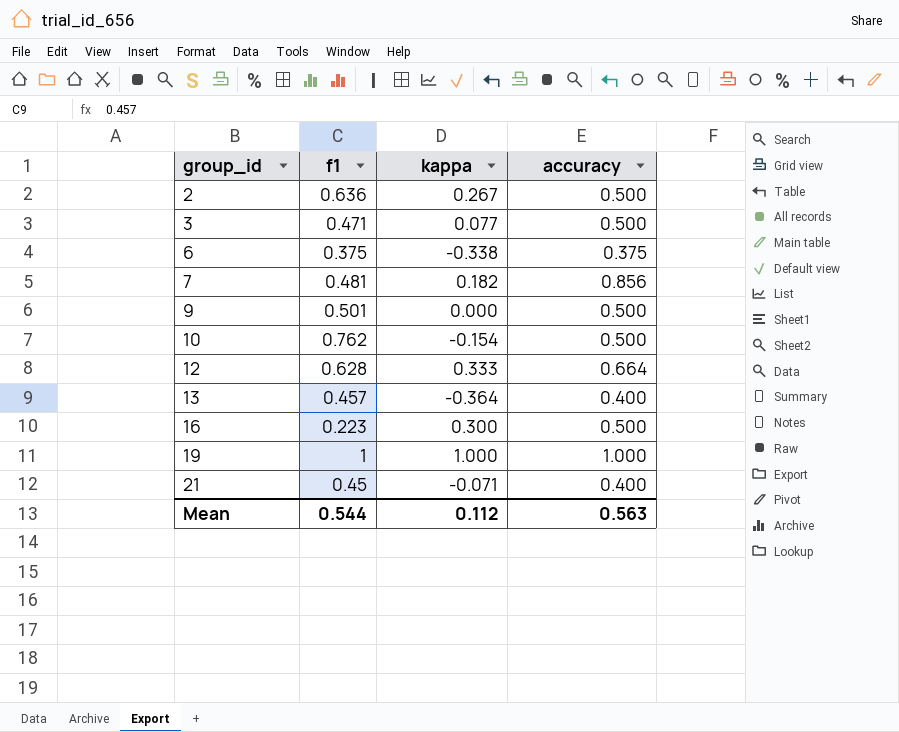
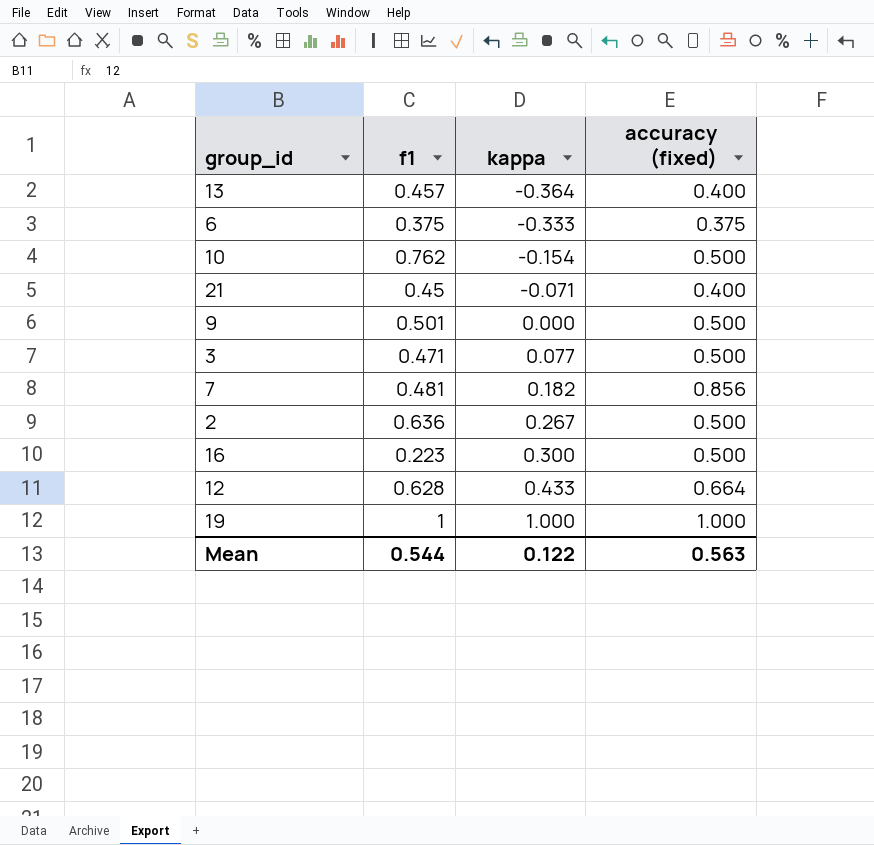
row order: group_id ascending -> kappa ascending
column name: accuracy -> accuracy (fixed)
6 | kappa: -0.338 -> -0.333
12 | kappa: 0.333 -> 0.433
Mean | kappa: 0.112 -> 0.122

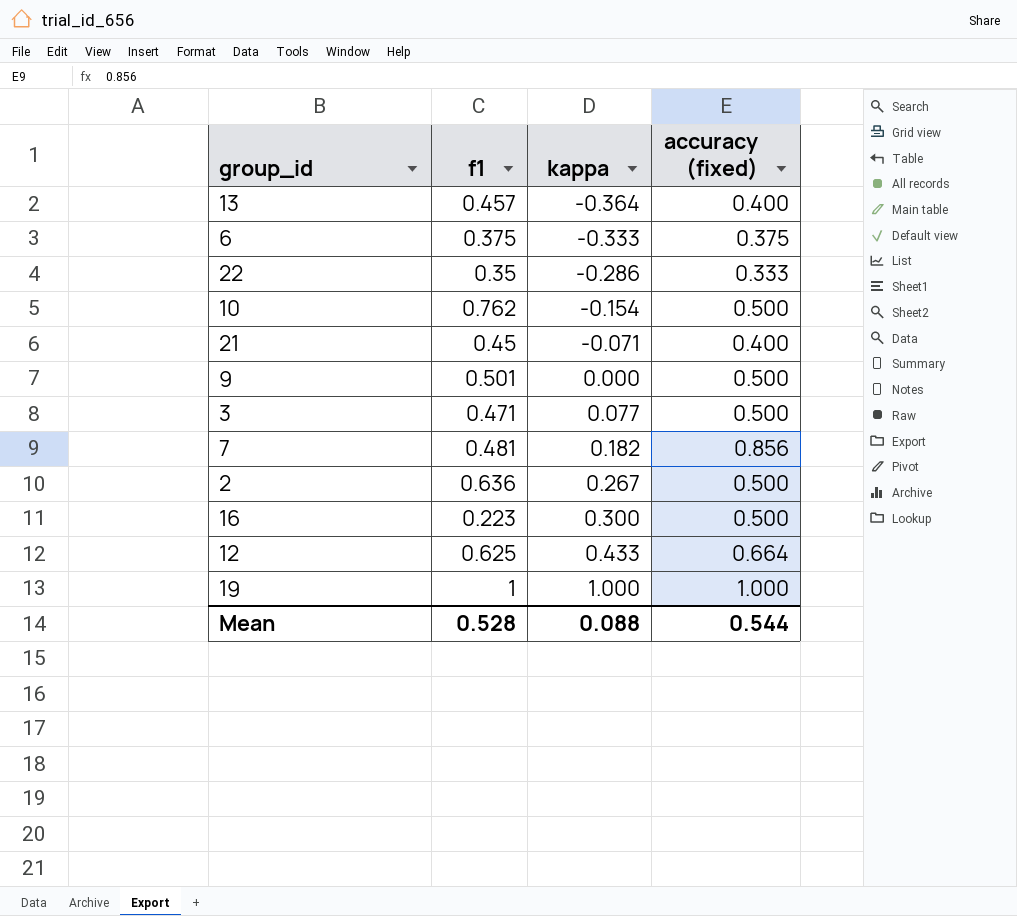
row 22: none -> 0.35 | -0.286 | 0.333
12 | f1: 0.628 -> 0.625
Mean | f1: 0.544 -> 0.528
Mean | kappa: 0.122 -> 0.088
Mean | accuracy (fixed): 0.563 -> 0.544

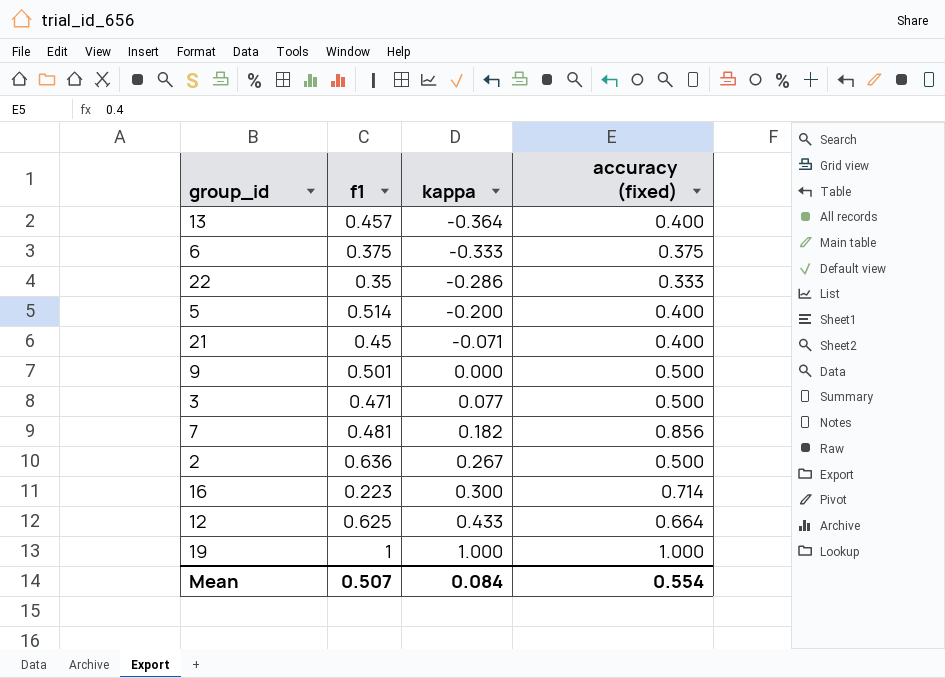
row 10: 0.762 | -0.154 | 0.500 -> none
row 5: none -> 0.514 | -0.200 | 0.400
16 | accuracy (fixed): 0.500 -> 0.714
Mean | f1: 0.528 -> 0.507
Mean | kappa: 0.088 -> 0.084
Mean | accuracy (fixed): 0.544 -> 0.554

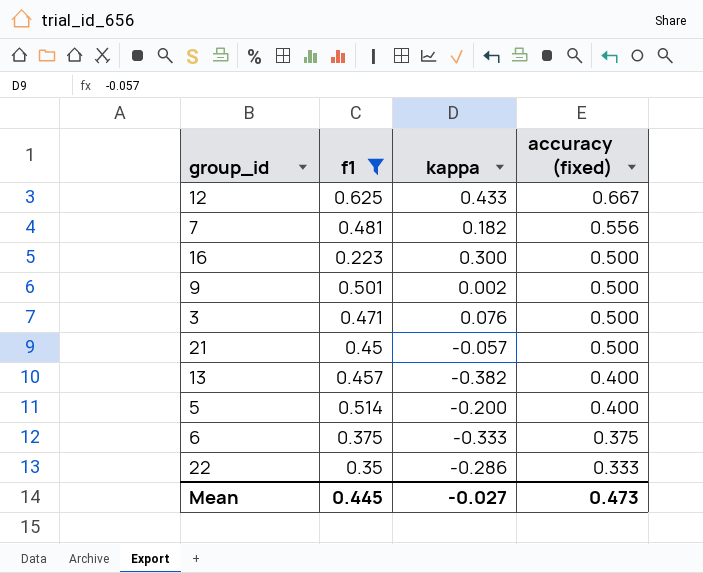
filter: none -> f1 <= 0.625
row order: kappa ascending -> accuracy (fixed) descending
12 | accuracy (fixed): 0.664 -> 0.667
7 | accuracy (fixed): 0.856 -> 0.556
16 | accuracy (fixed): 0.714 -> 0.500
9 | kappa: 0.000 -> 0.002
3 | kappa: 0.077 -> 0.076
21 | kappa: -0.071 -> -0.057
21 | accuracy (fixed): 0.400 -> 0.500
13 | kappa: -0.364 -> -0.382
Mean | f1: 0.507 -> 0.445
Mean | kappa: 0.084 -> -0.027
Mean | accuracy (fixed): 0.554 -> 0.473

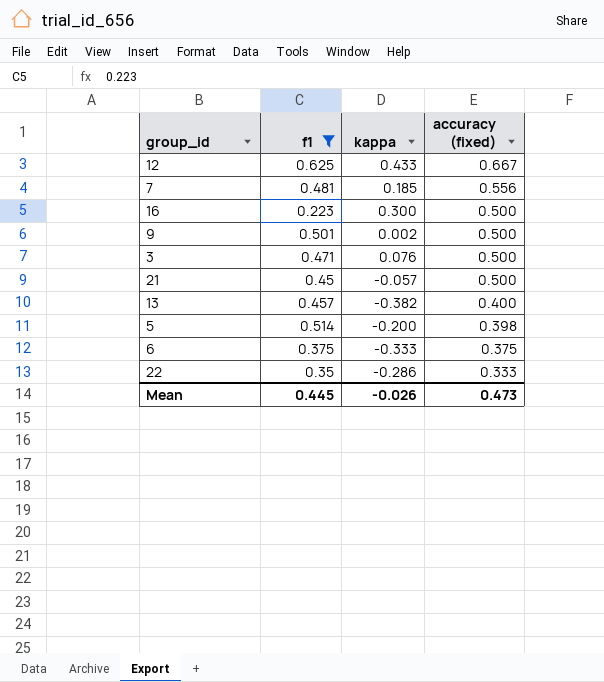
7 | kappa: 0.182 -> 0.185
5 | accuracy (fixed): 0.400 -> 0.398
Mean | kappa: -0.027 -> -0.026

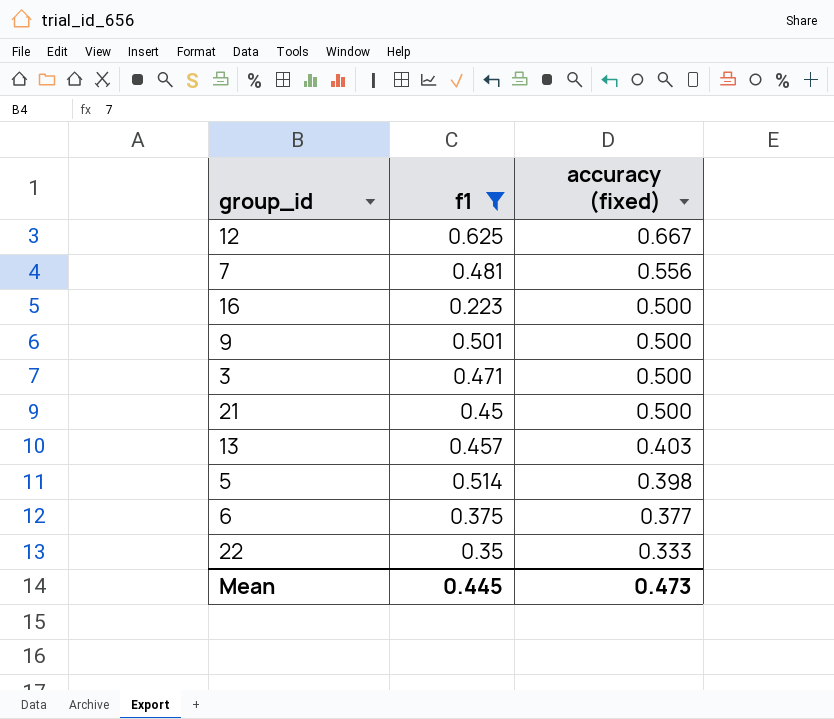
column kappa | position: 3 -> none
13 | accuracy (fixed): 0.400 -> 0.403
6 | accuracy (fixed): 0.375 -> 0.377

